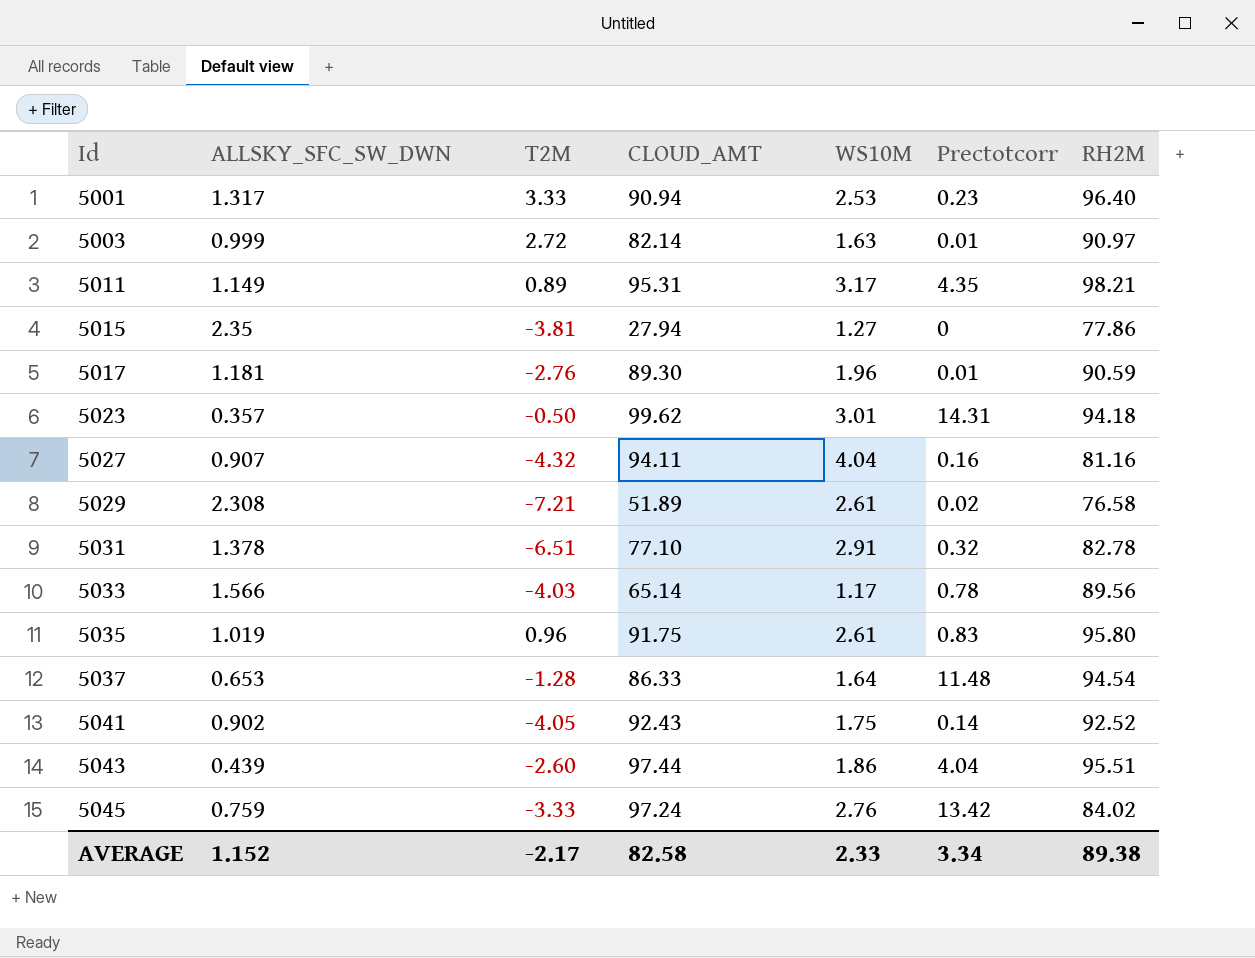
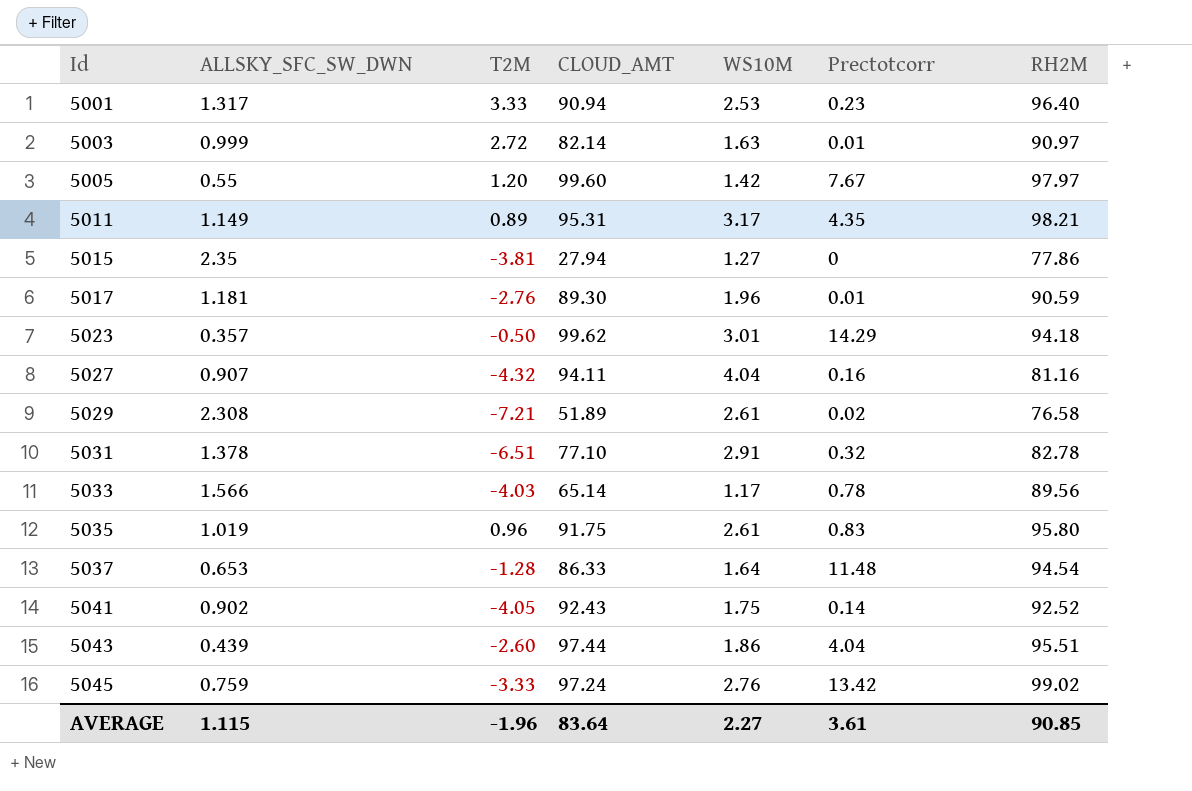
row 5005: none -> 0.55 | 1.20 | 99.60 | 1.42 | 7.67 | 97.97
5023 | Prectotcorr: 14.31 -> 14.29
5045 | RH2M: 84.02 -> 99.02
AVERAGE | ALLSKY_SFC_SW_DWN: 1.152 -> 1.115
AVERAGE | T2M: -2.17 -> -1.96
AVERAGE | CLOUD_AMT: 82.58 -> 83.64
AVERAGE | WS10M: 2.33 -> 2.27
AVERAGE | Prectotcorr: 3.34 -> 3.61
AVERAGE | RH2M: 89.38 -> 90.85

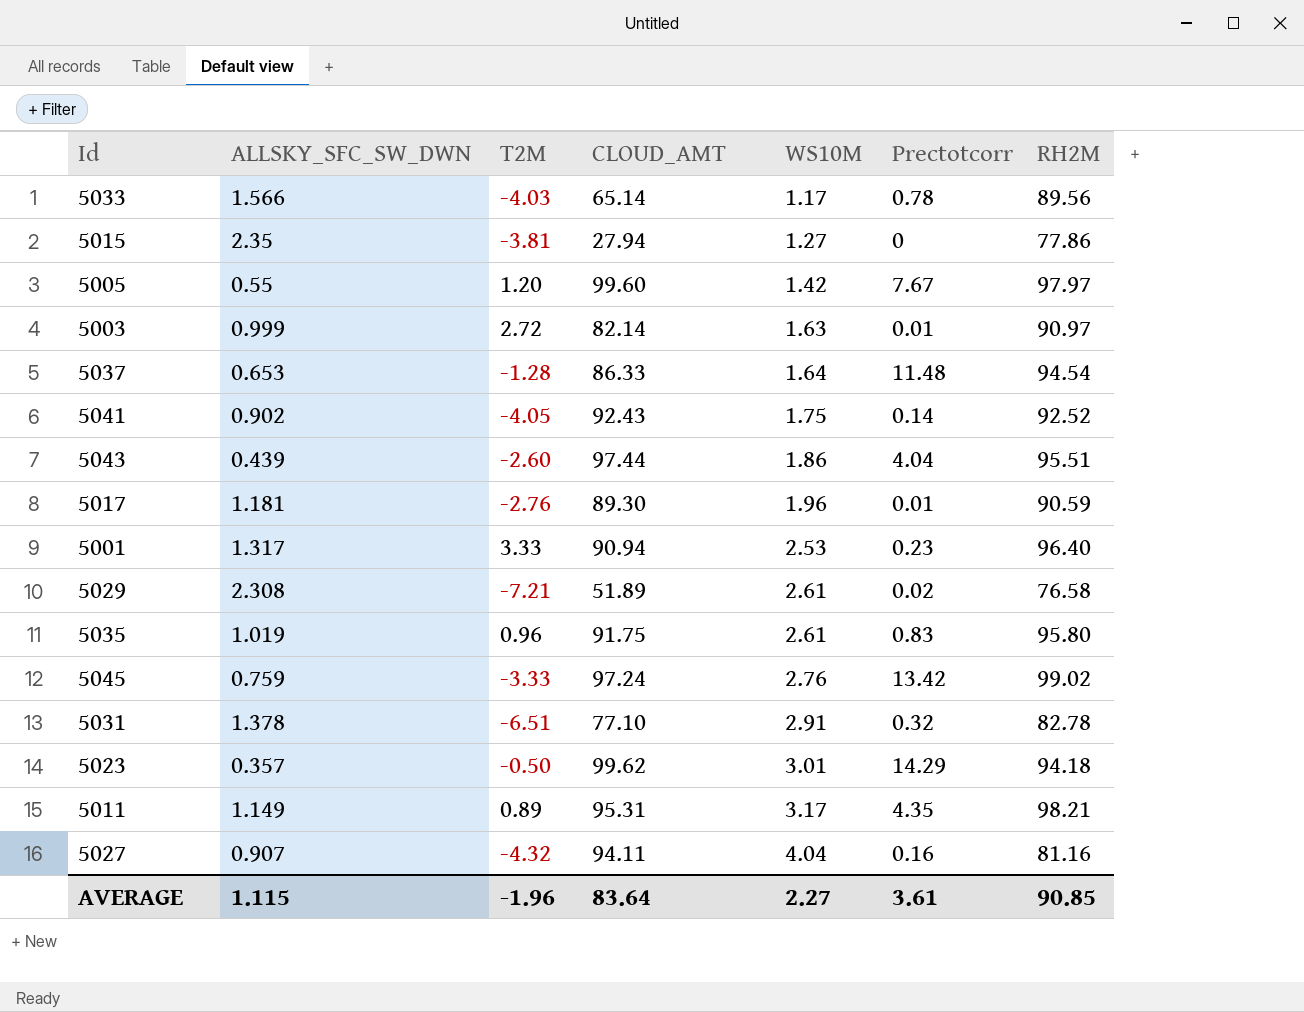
row order: Id ascending -> WS10M ascending

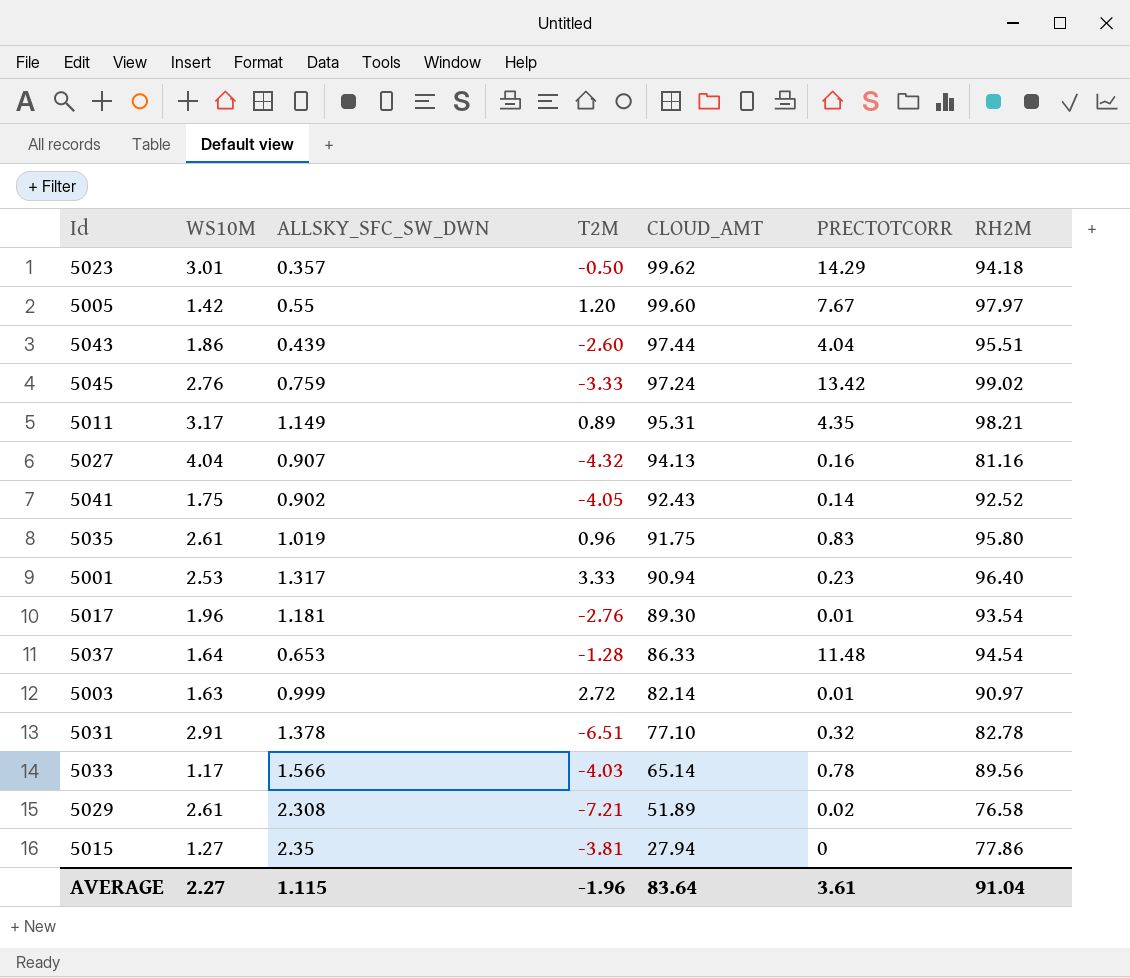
row order: WS10M ascending -> CLOUD_AMT descending
column WS10M | position: 5 -> 2
column name: Prectotcorr -> PRECTOTCORR
5027 | CLOUD_AMT: 94.11 -> 94.13
5017 | RH2M: 90.59 -> 93.54
AVERAGE | RH2M: 90.85 -> 91.04

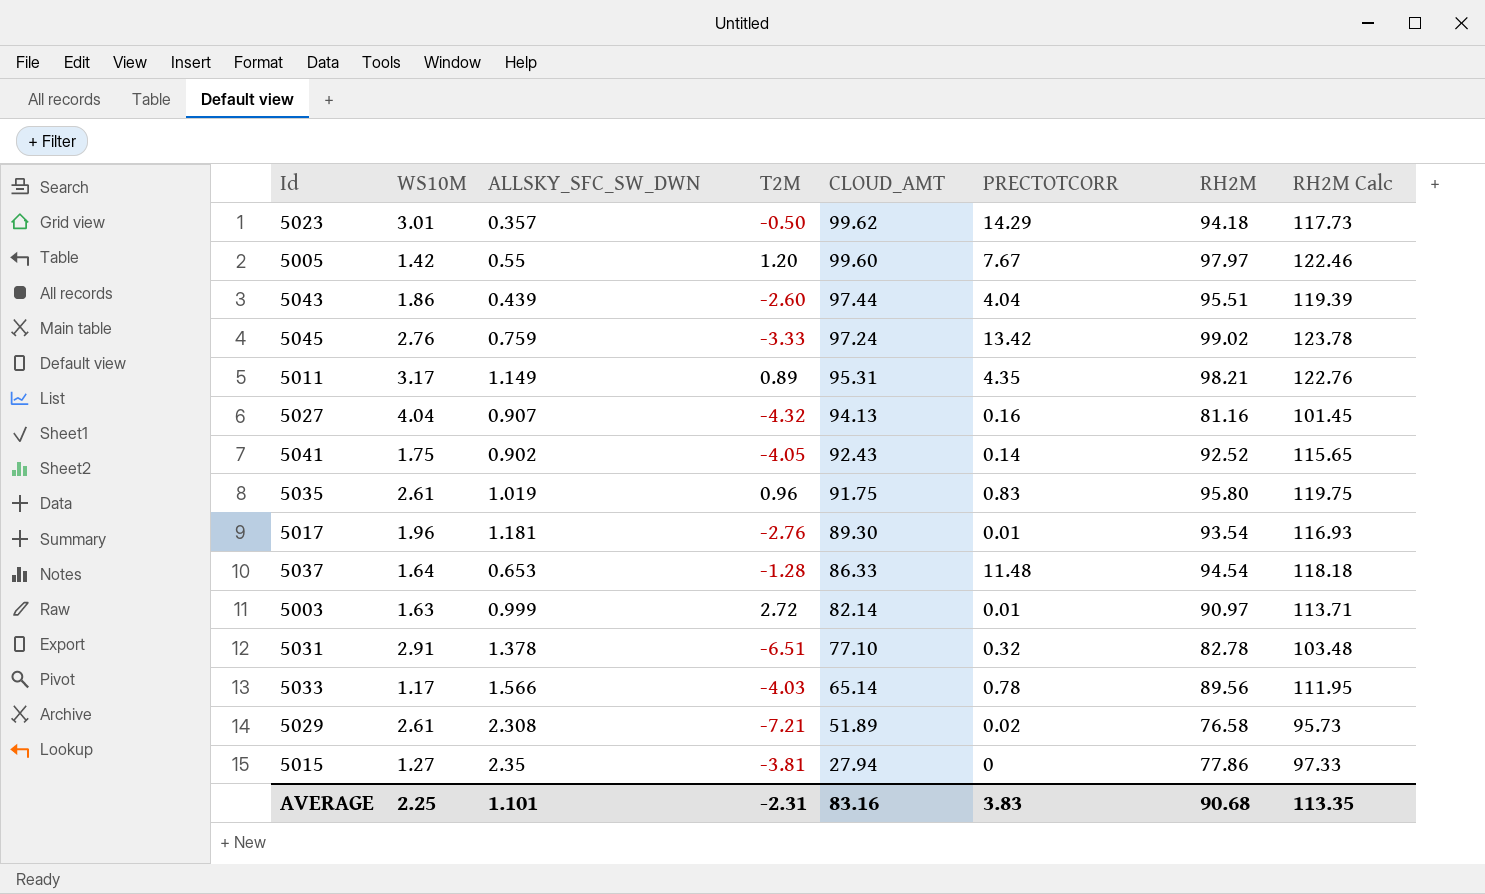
column RH2M Calc | formula: none -> [RH2M] * 1.25
row 5001: 2.53 | 1.317 | 3.33 | 90.94 | 0.23 | 96.40 -> none
AVERAGE | WS10M: 2.27 -> 2.25
AVERAGE | ALLSKY_SFC_SW_DWN: 1.115 -> 1.101
AVERAGE | T2M: -1.96 -> -2.31
AVERAGE | CLOUD_AMT: 83.64 -> 83.16
AVERAGE | PRECTOTCORR: 3.61 -> 3.83
AVERAGE | RH2M: 91.04 -> 90.68

